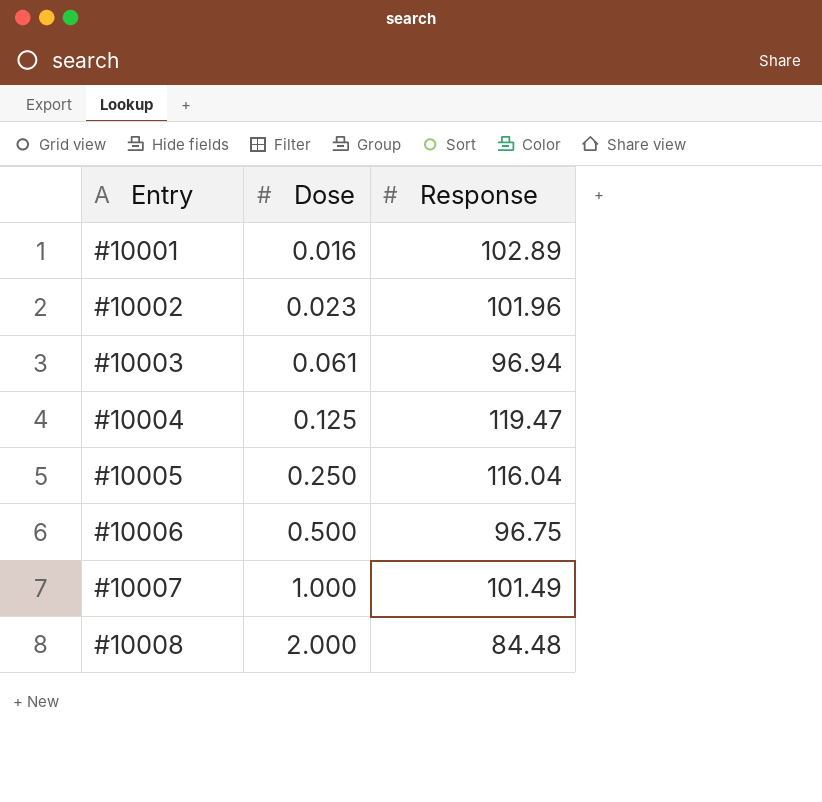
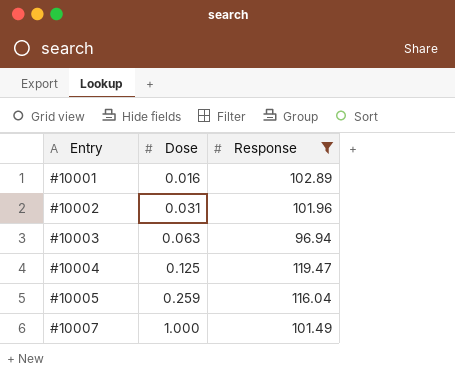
filter: none -> Response >= 96.94
#10002 | Dose: 0.023 -> 0.031
#10003 | Dose: 0.061 -> 0.063
#10005 | Dose: 0.250 -> 0.259

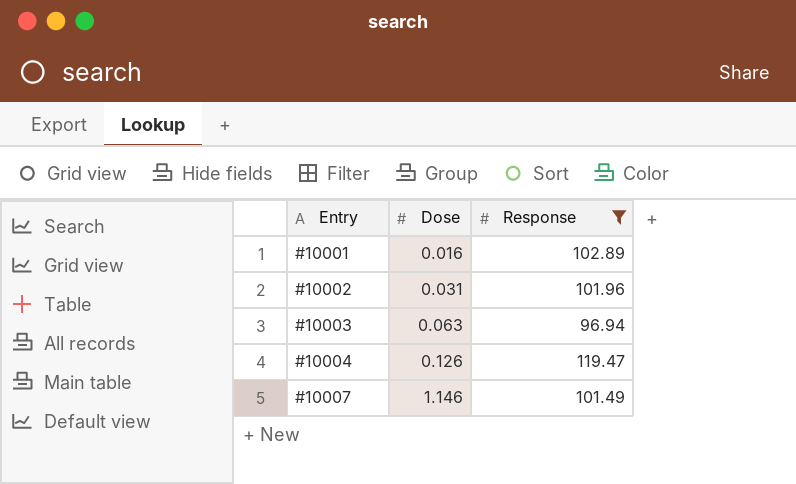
row #10005: 0.259 | 116.04 -> none
#10004 | Dose: 0.125 -> 0.126
#10007 | Dose: 1.000 -> 1.146

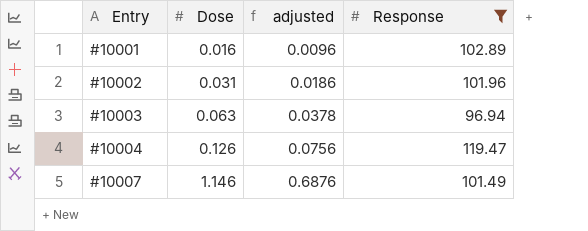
column adjusted | formula: none -> [Dose] * 0.6

